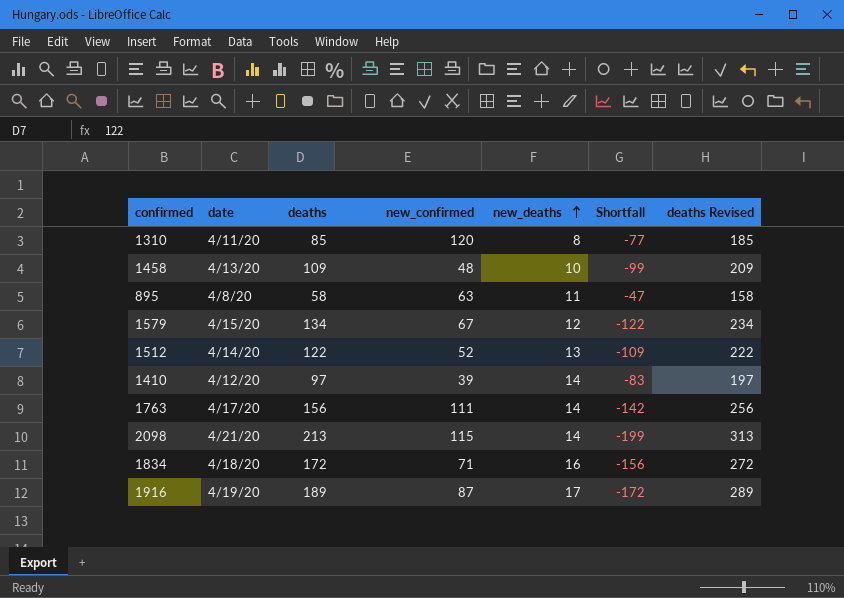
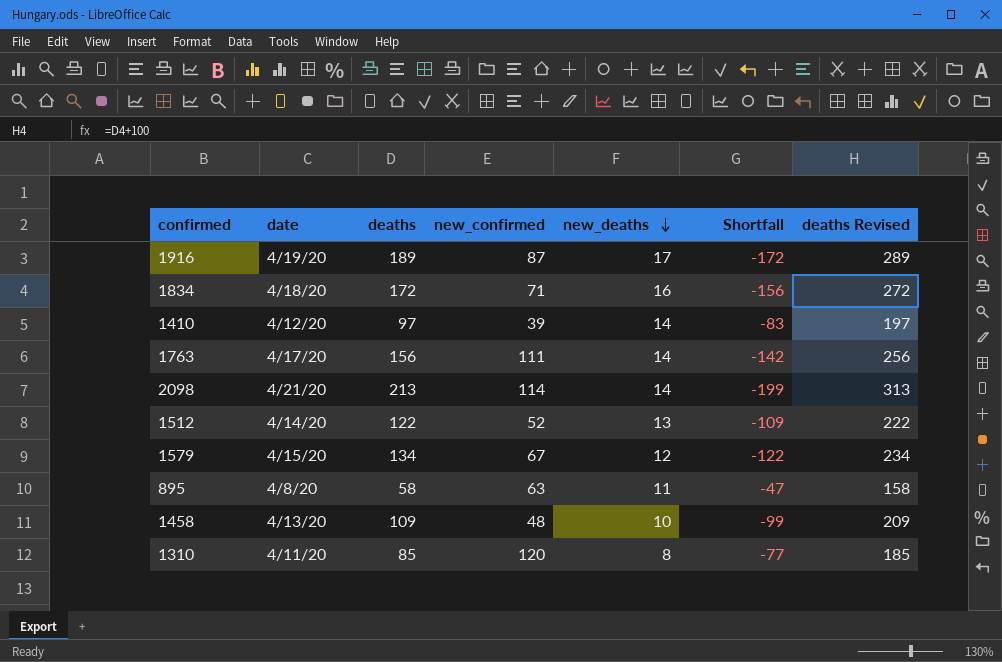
row order: new_deaths ascending -> new_deaths descending
2098 | new_confirmed: 115 -> 114

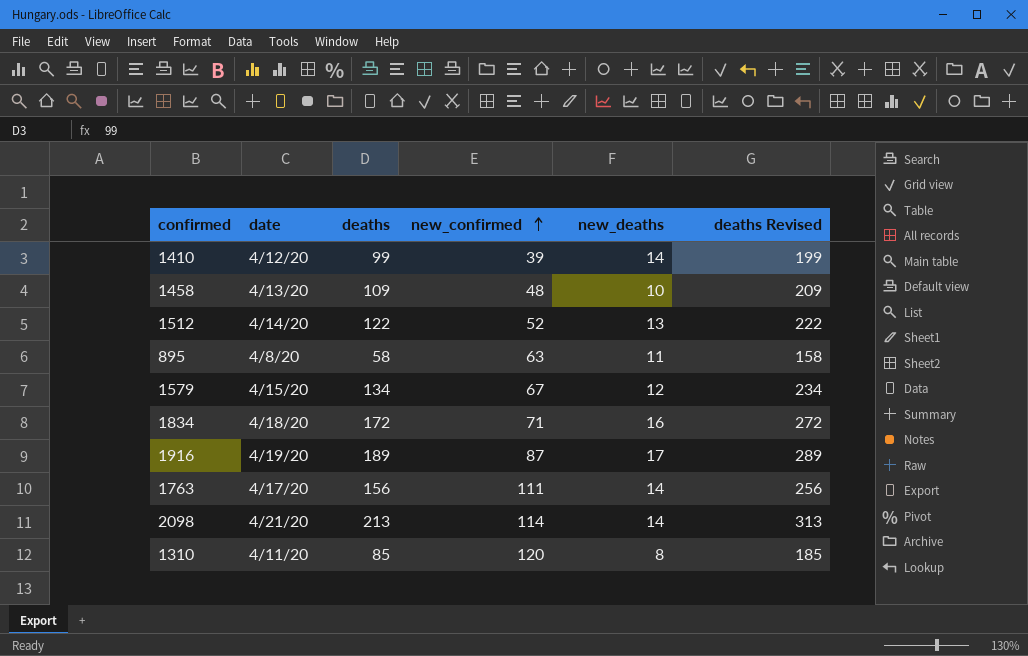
row order: new_deaths descending -> new_confirmed ascending
column Shortfall | formula: [new_deaths] - [deaths] -> none
1410 | deaths: 97 -> 99
1410 | deaths Revised: 197 -> 199

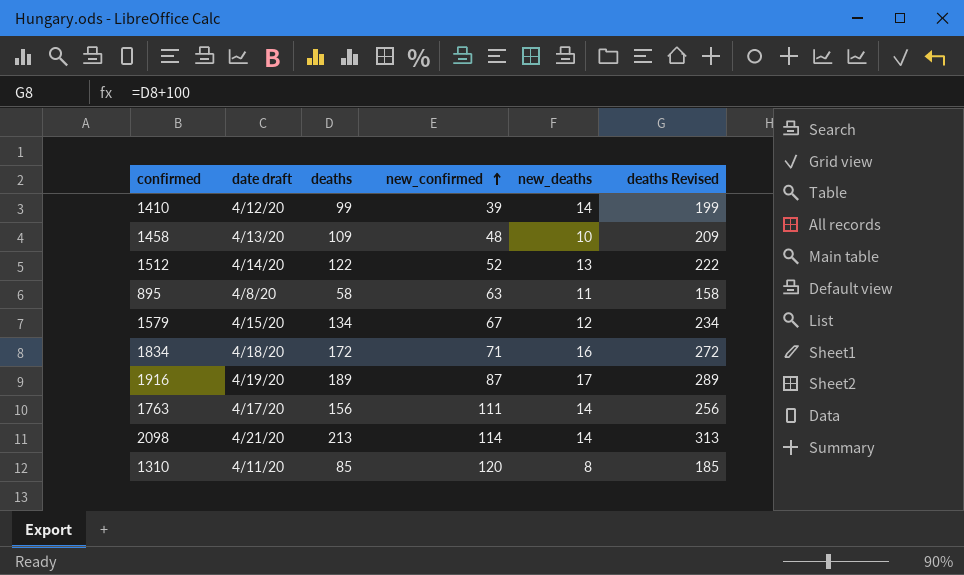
column name: date -> date draft

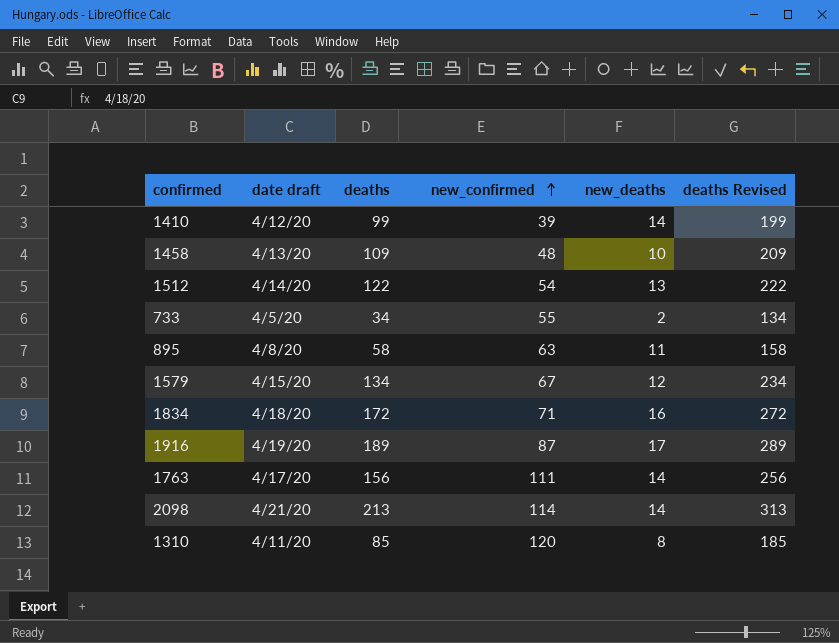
1512 | new_confirmed: 52 -> 54
row 733: none -> 4/5/20 | 34 | 55 | 2 | 134

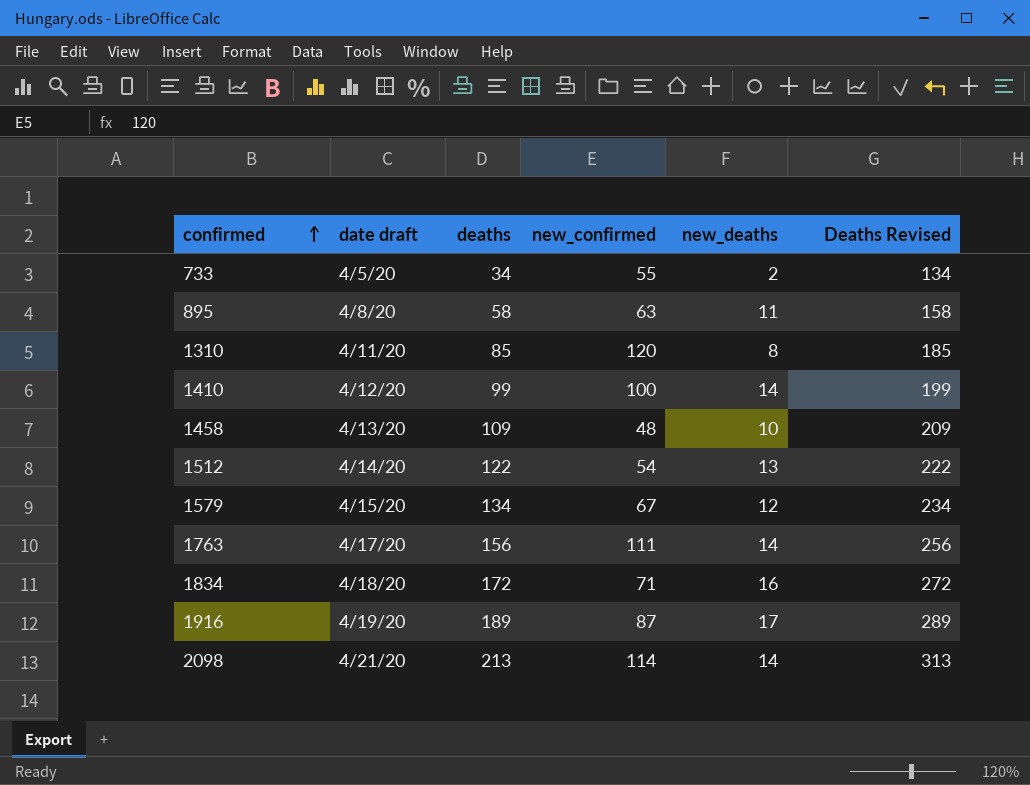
row order: new_confirmed ascending -> confirmed ascending
column name: deaths Revised -> Deaths Revised
1410 | new_confirmed: 39 -> 100

